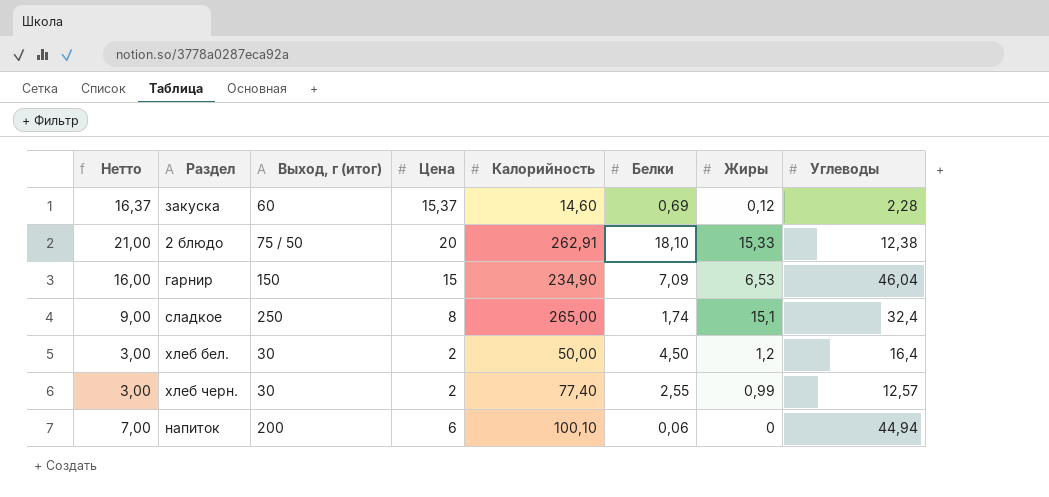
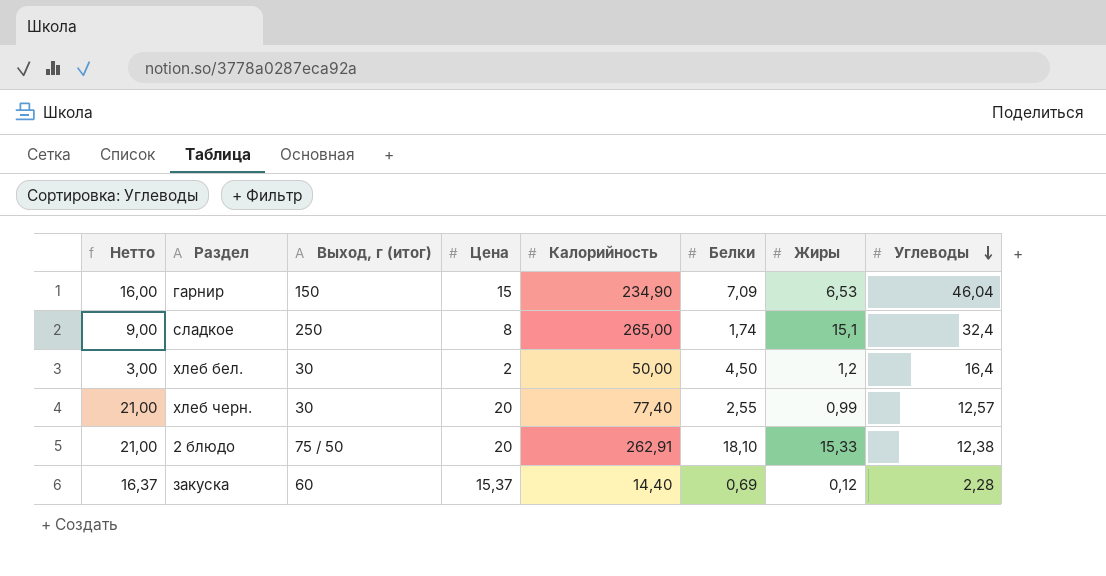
row order: none -> Углеводы descending
row напиток: 7,00 | 200 | 6 | 100,10 | 0,06 | 0 | 44,94 -> none
хлеб черн. | Нетто: 3,00 -> 21,00
хлеб черн. | Цена: 2 -> 20
закуска | Калорийность: 14,60 -> 14,40

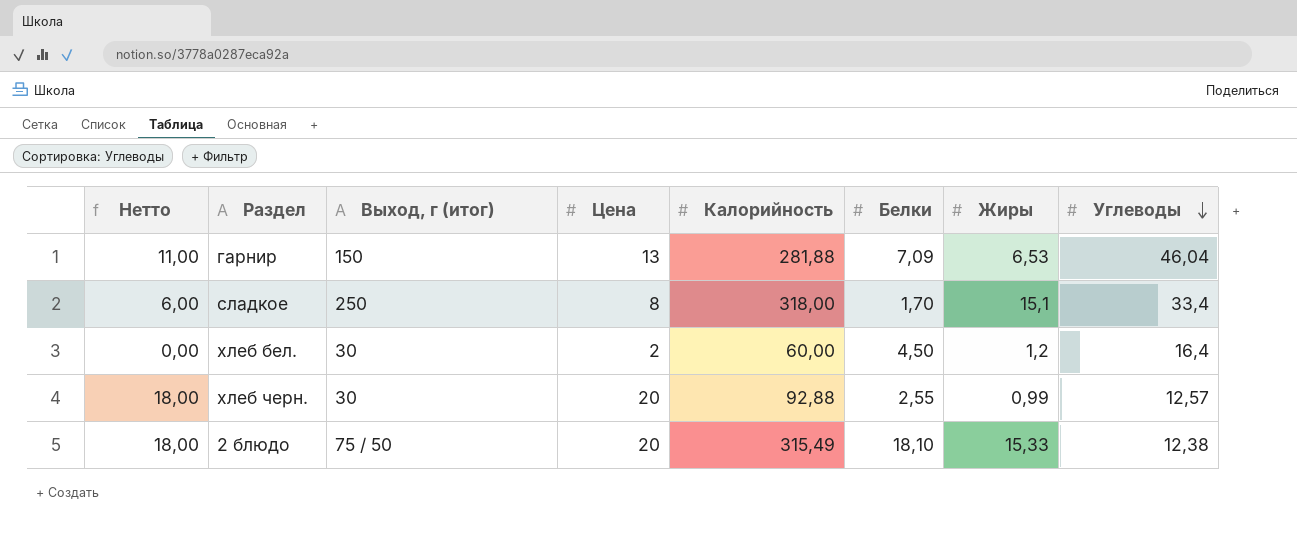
column Нетто | formula: [Цена] + 1 -> [Цена] - 2
row закуска: 16,37 | 60 | 15,37 | 14,40 | 0,69 | 0,12 | 2,28 -> none
гарнир | Цена: 15 -> 13
гарнир | Калорийность: 234,90 -> 281,88
сладкое | Калорийность: 265,00 -> 318,00
сладкое | Белки: 1,74 -> 1,70
сладкое | Углеводы: 32,4 -> 33,4
хлеб бел. | Калорийность: 50,00 -> 60,00
хлеб черн. | Калорийность: 77,40 -> 92,88
2 блюдо | Калорийность: 262,91 -> 315,49

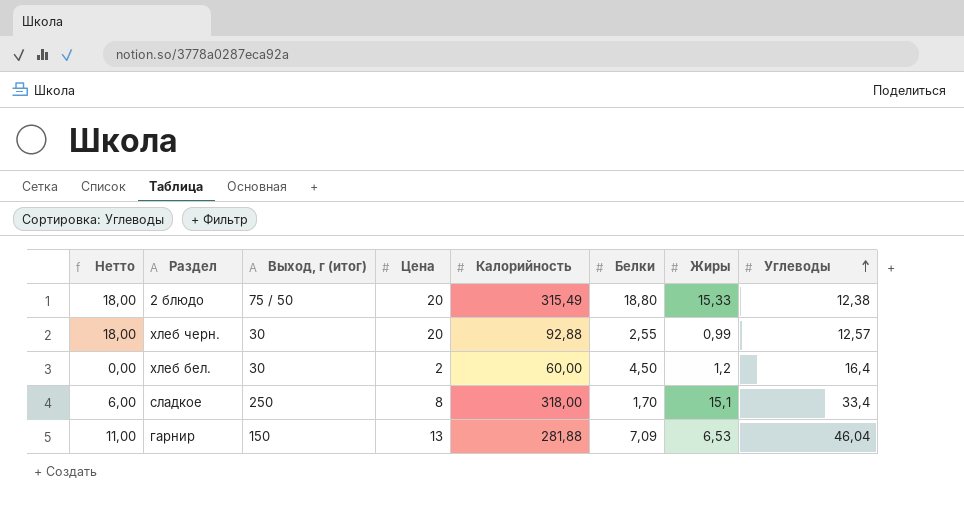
row order: Углеводы descending -> Углеводы ascending
2 блюдо | Белки: 18,10 -> 18,80

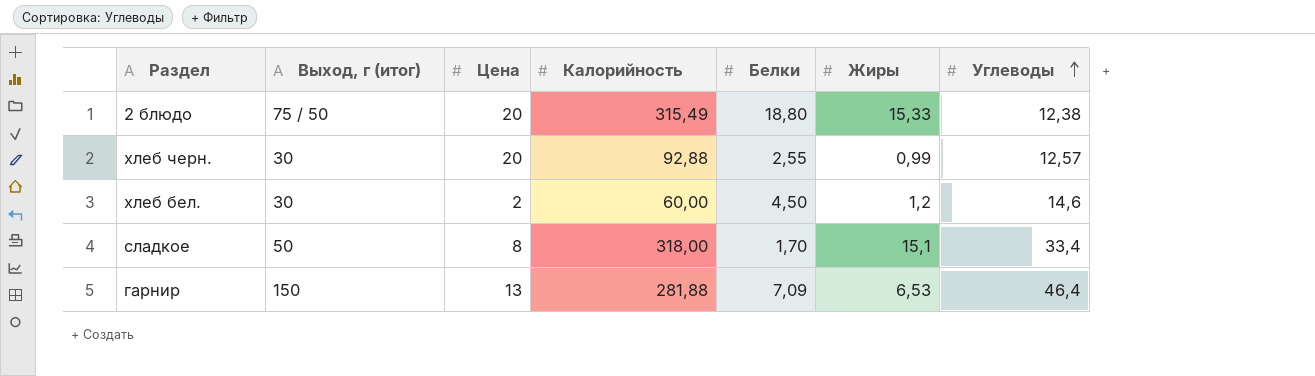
column Нетто | formula: [Цена] - 2 -> none
хлеб бел. | Углеводы: 16,4 -> 14,6
сладкое | Выход, г (итог): 250 -> 50
гарнир | Углеводы: 46,04 -> 46,4

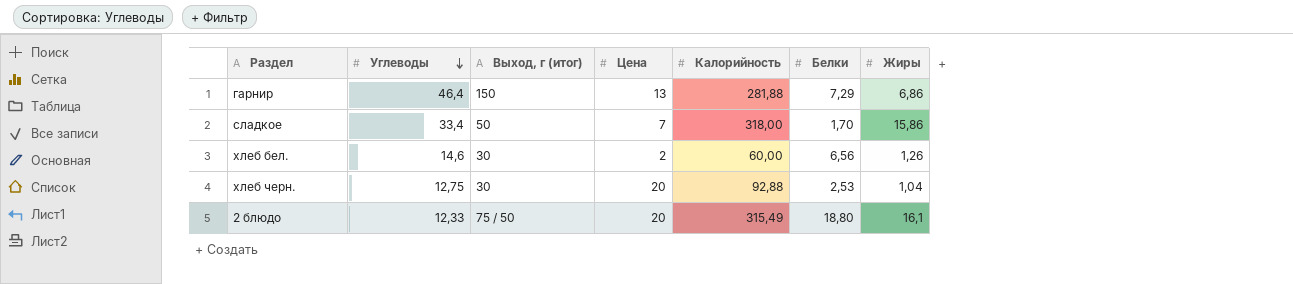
row order: Углеводы ascending -> Углеводы descending
column Углеводы | position: 7 -> 2
гарнир | Белки: 7,09 -> 7,29
гарнир | Жиры: 6,53 -> 6,86
сладкое | Цена: 8 -> 7
сладкое | Жиры: 15,1 -> 15,86
хлеб бел. | Белки: 4,50 -> 6,56
хлеб бел. | Жиры: 1,2 -> 1,26
хлеб черн. | Углеводы: 12,57 -> 12,75
хлеб черн. | Белки: 2,55 -> 2,53
хлеб черн. | Жиры: 0,99 -> 1,04
2 блюдо | Углеводы: 12,38 -> 12,33
2 блюдо | Жиры: 15,33 -> 16,1

